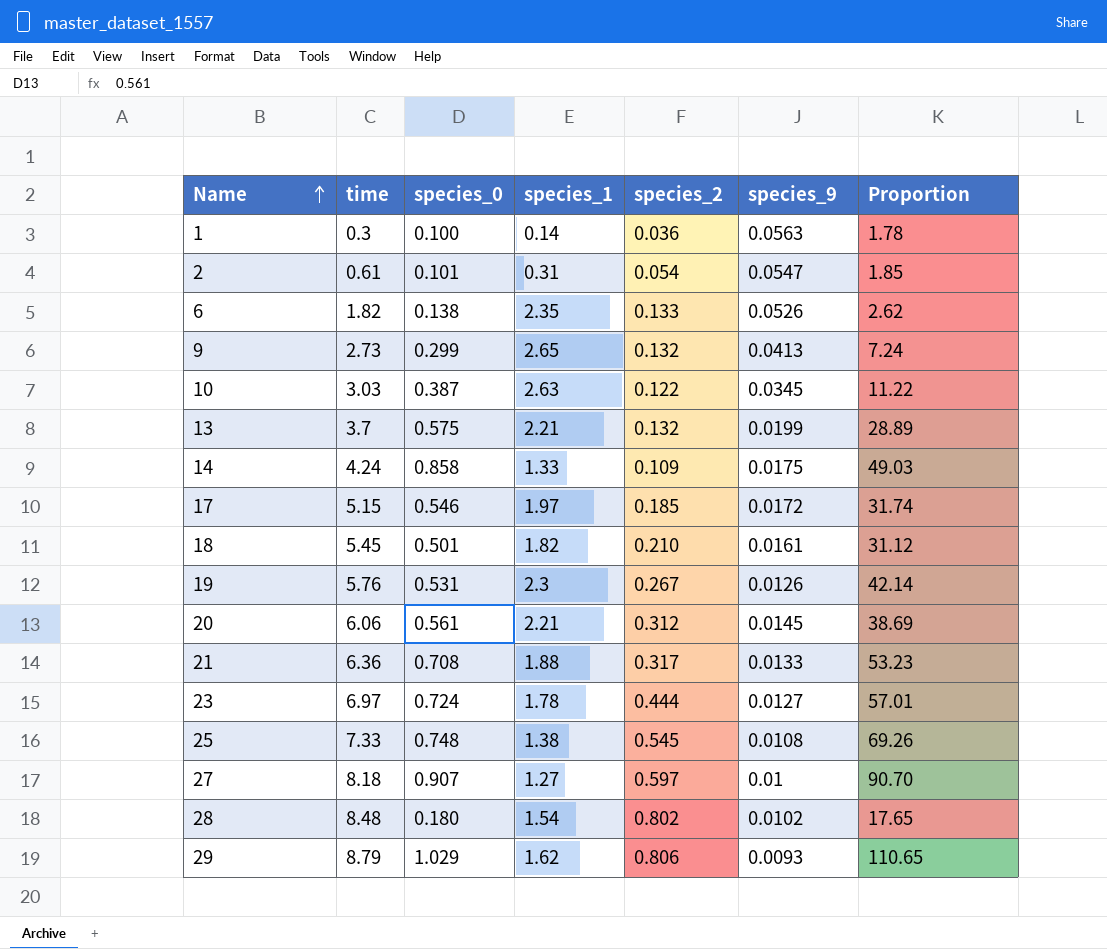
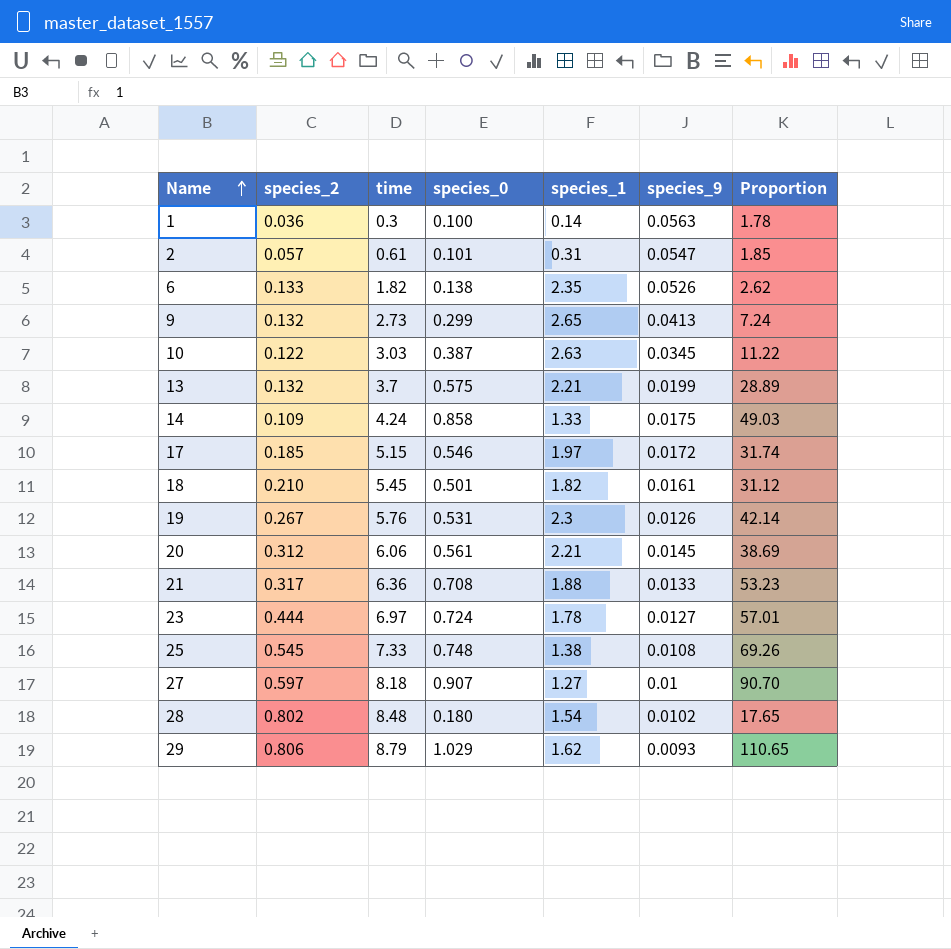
column species_2 | position: 5 -> 2
2 | species_2: 0.054 -> 0.057

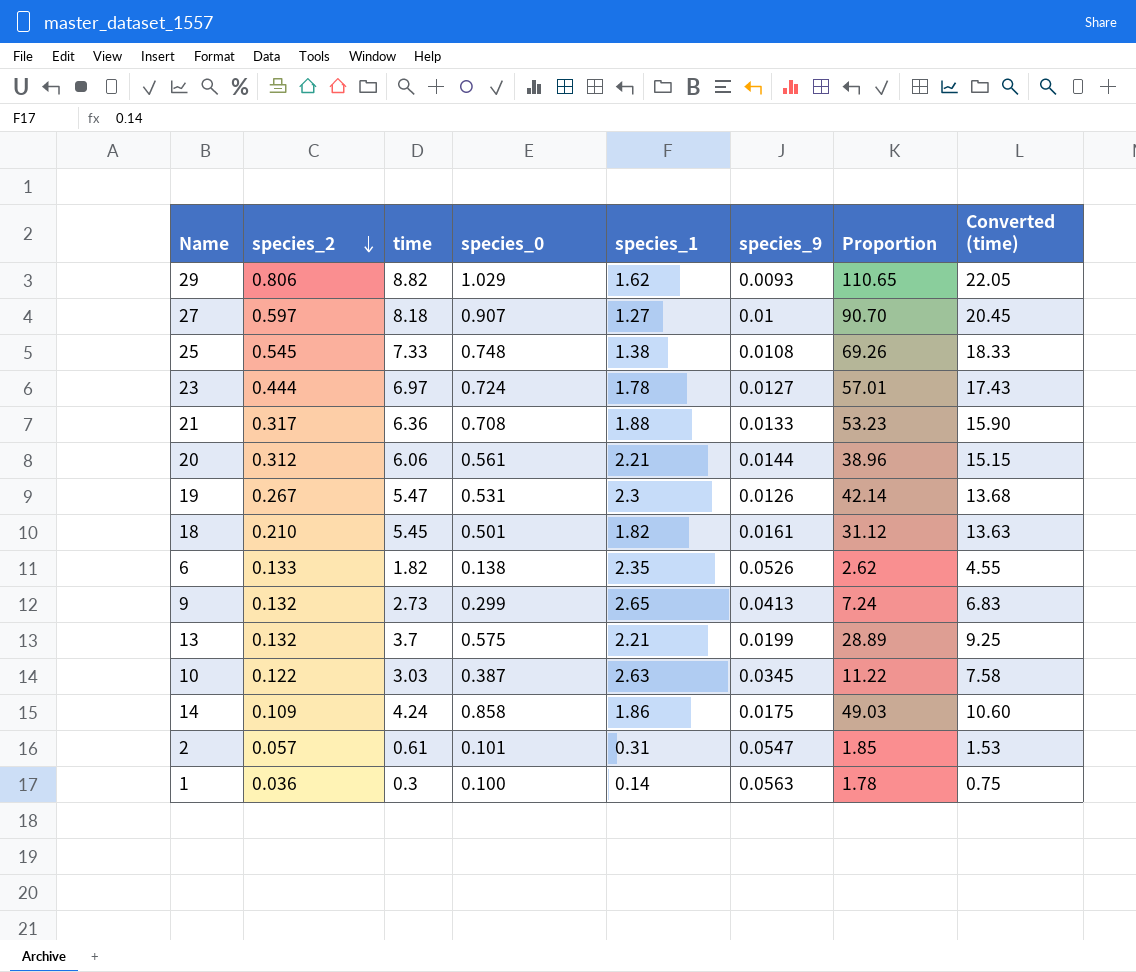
row order: Name ascending -> species_2 descending
column Converted (time) | formula: none -> [time] * 2.5
row 17: 0.185 | 5.15 | 0.546 | 1.97 | 0.0172 | 31.74 -> none
row 28: 0.802 | 8.48 | 0.180 | 1.54 | 0.0102 | 17.65 -> none
29 | time: 8.79 -> 8.82
20 | species_9: 0.0145 -> 0.0144
20 | Proportion: 38.69 -> 38.96
19 | time: 5.76 -> 5.47
14 | species_1: 1.33 -> 1.86

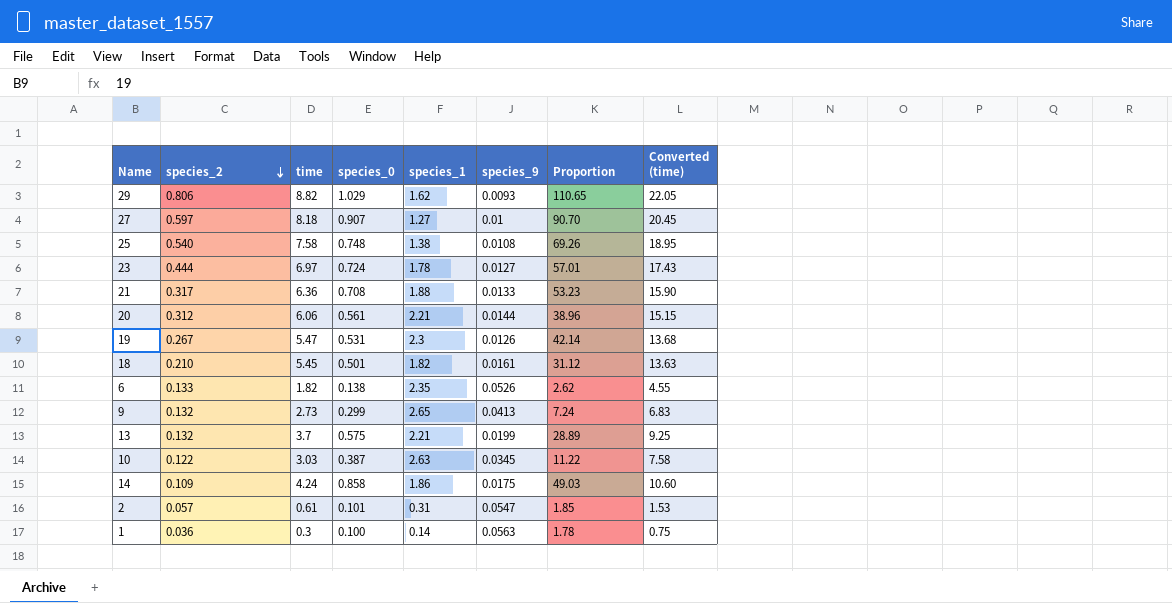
25 | species_2: 0.545 -> 0.540
25 | time: 7.33 -> 7.58
25 | Converted (time): 18.33 -> 18.95

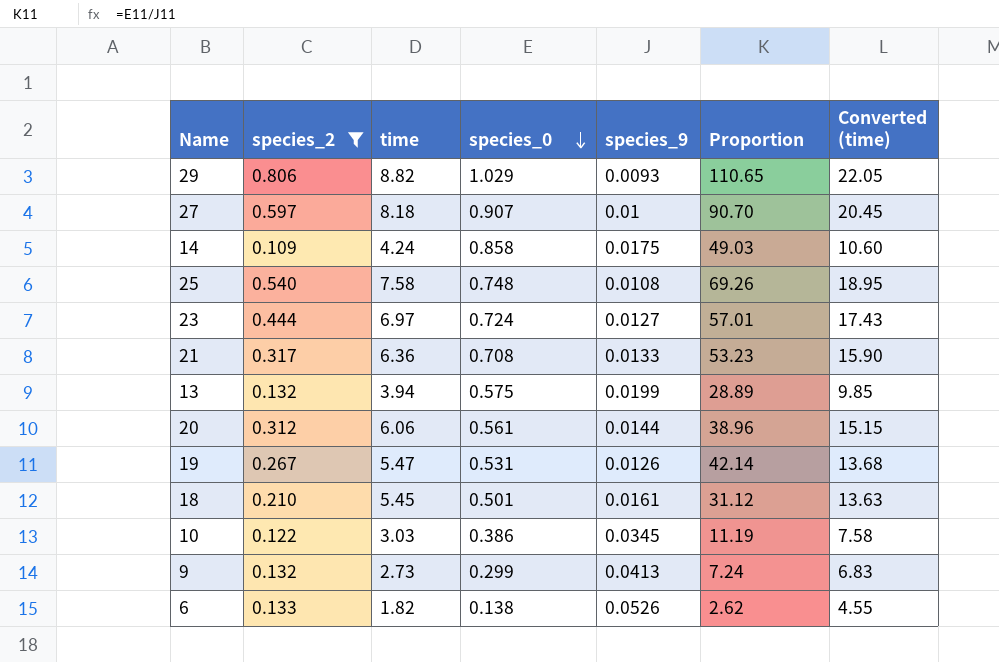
filter: none -> species_2 >= 0.109
row order: species_2 descending -> species_0 descending
column species_1 | position: 5 -> none
13 | time: 3.7 -> 3.94
13 | Converted (time): 9.25 -> 9.85
10 | species_0: 0.387 -> 0.386
10 | Proportion: 11.22 -> 11.19

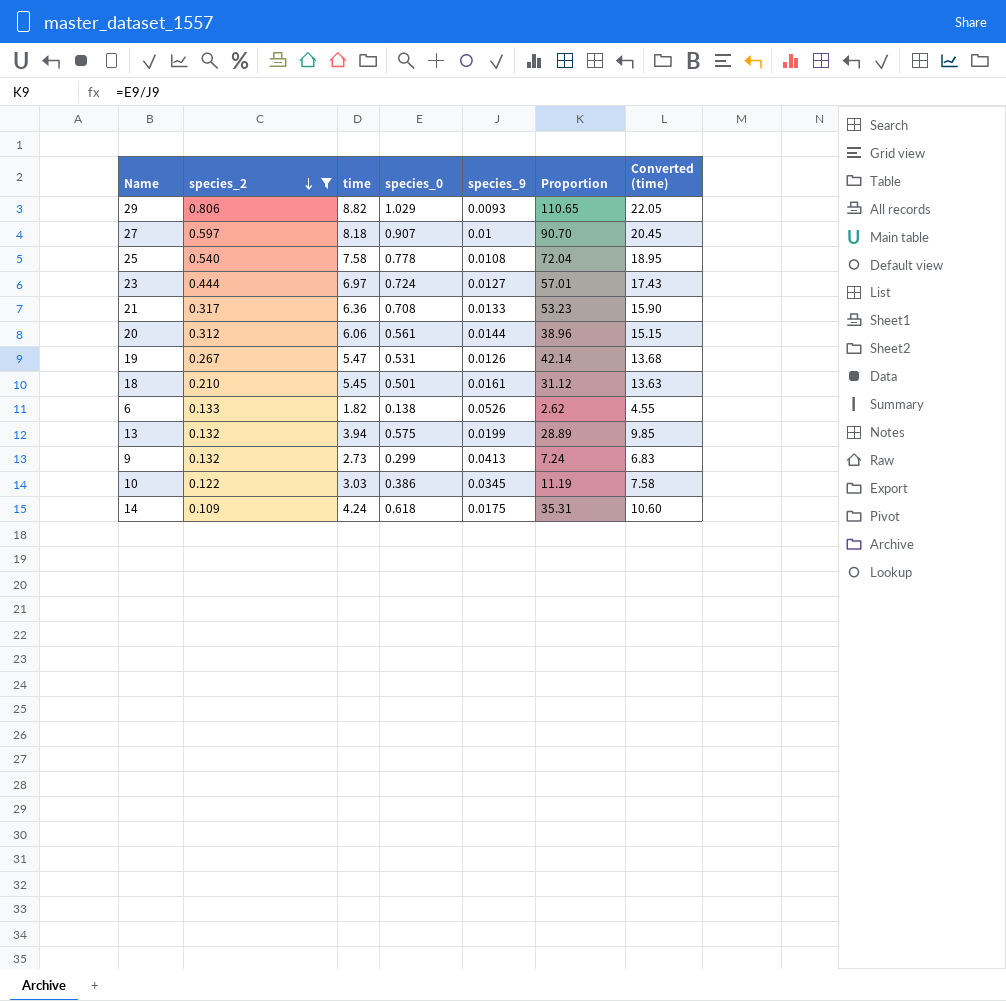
row order: species_0 descending -> species_2 descending
25 | species_0: 0.748 -> 0.778
25 | Proportion: 69.26 -> 72.04
14 | species_0: 0.858 -> 0.618
14 | Proportion: 49.03 -> 35.31

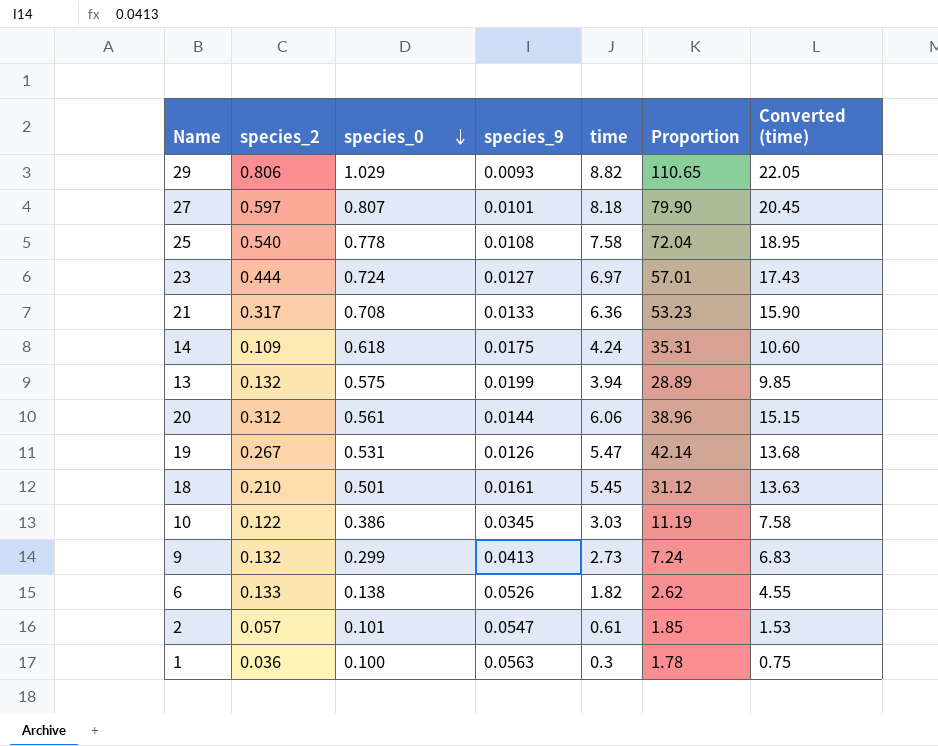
filter: species_2 >= 0.109 -> none
row order: species_2 descending -> species_0 descending
column time | position: 3 -> 5
27 | species_0: 0.907 -> 0.807
27 | species_9: 0.01 -> 0.0101
27 | Proportion: 90.70 -> 79.90

